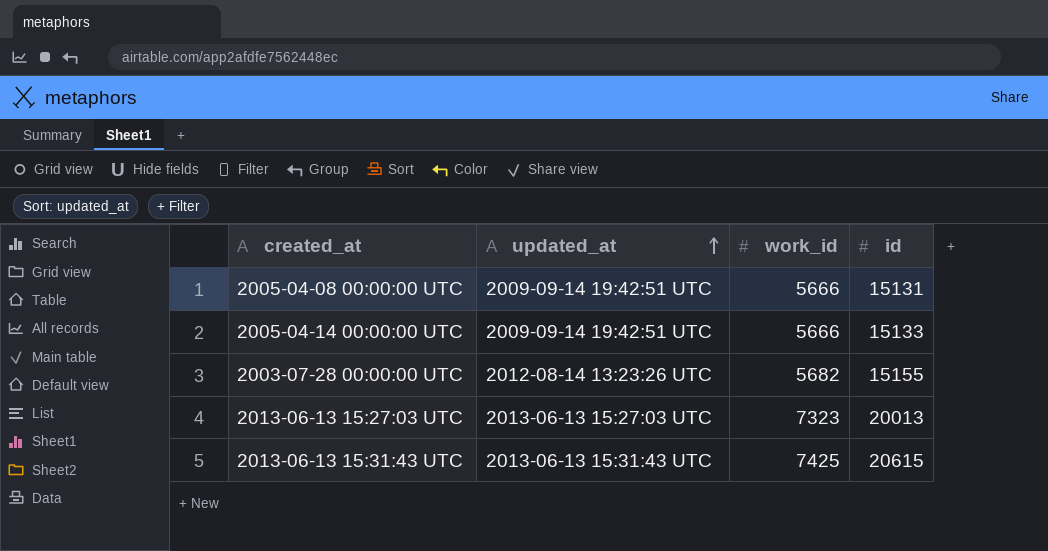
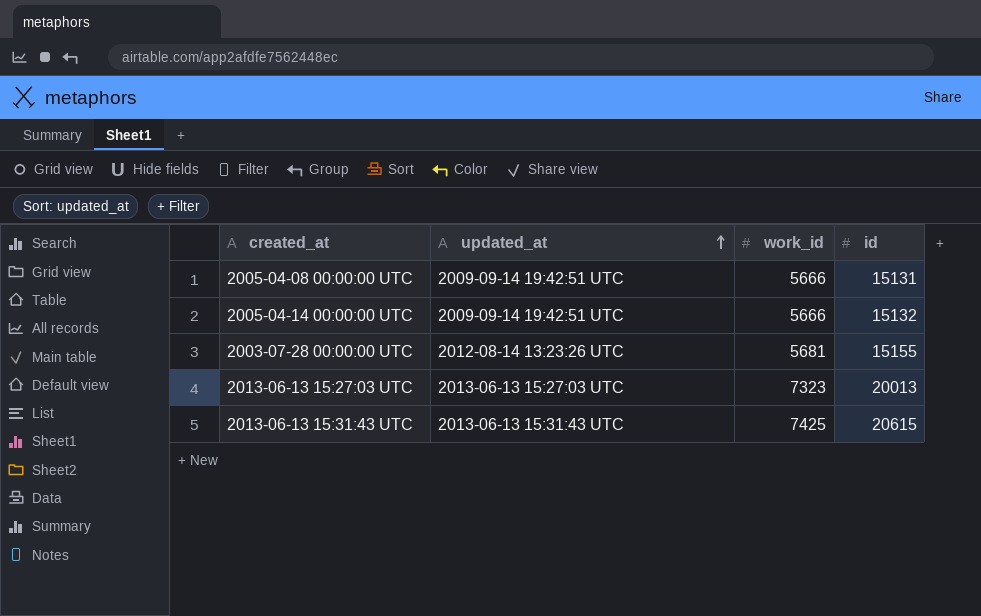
2005-04-14 00:00:00 UTC | id: 15133 -> 15132
2003-07-28 00:00:00 UTC | work_id: 5682 -> 5681

